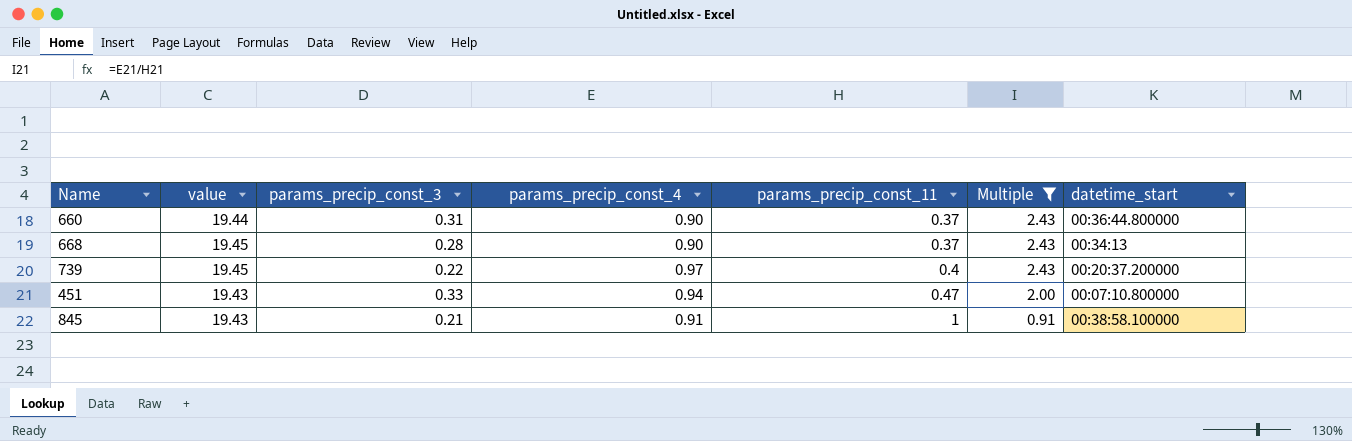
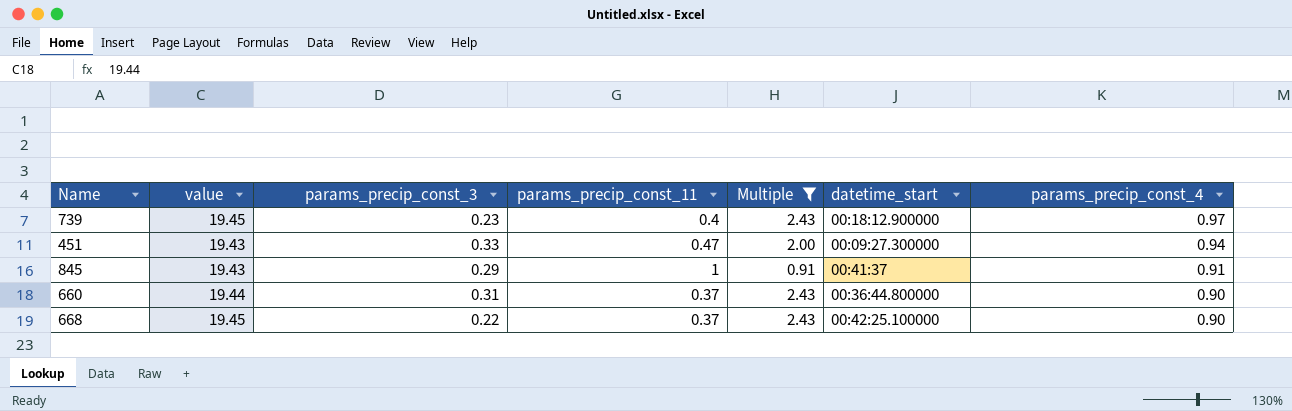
row order: params_precip_const_11 ascending -> params_precip_const_4 descending
column params_precip_const_4 | position: 4 -> 7
739 | params_precip_const_3: 0.22 -> 0.23
739 | datetime_start: 00:20:37.200000 -> 00:18:12.900000
451 | datetime_start: 00:07:10.800000 -> 00:09:27.300000
845 | params_precip_const_3: 0.21 -> 0.29
845 | datetime_start: 00:38:58.100000 -> 00:41:37
668 | params_precip_const_3: 0.28 -> 0.22
668 | datetime_start: 00:34:13 -> 00:42:25.100000

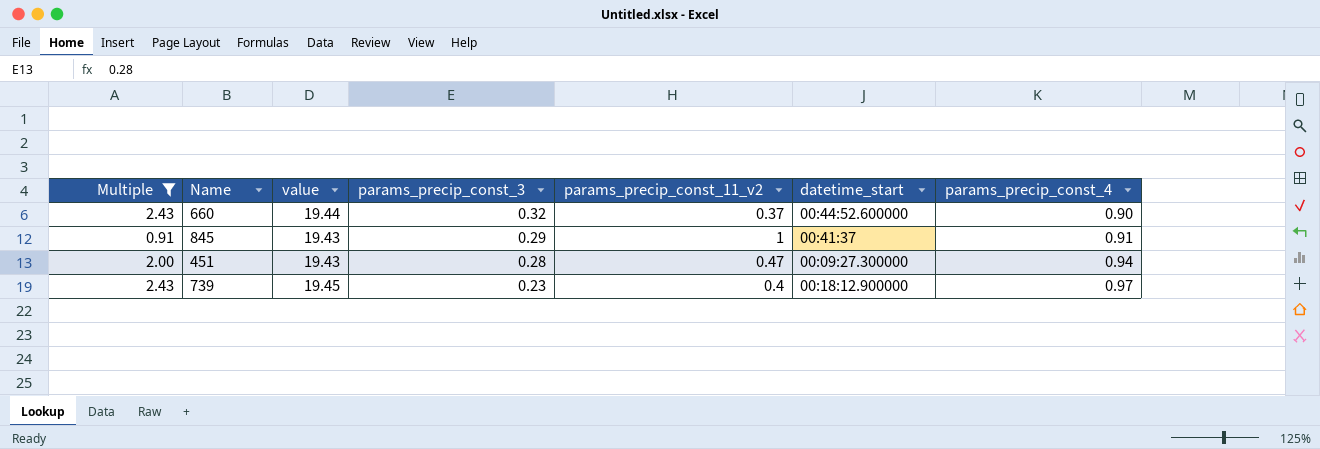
row order: params_precip_const_4 descending -> params_precip_const_3 descending
column Multiple | position: 5 -> 1
column name: params_precip_const_11 -> params_precip_const_11_v2
row 668: 19.45 | 0.22 | 0.37 | 2.43 | 00:42:25.100000 | 0.90 -> none
660 | params_precip_const_3: 0.31 -> 0.32
660 | datetime_start: 00:36:44.800000 -> 00:44:52.600000
451 | params_precip_const_3: 0.33 -> 0.28

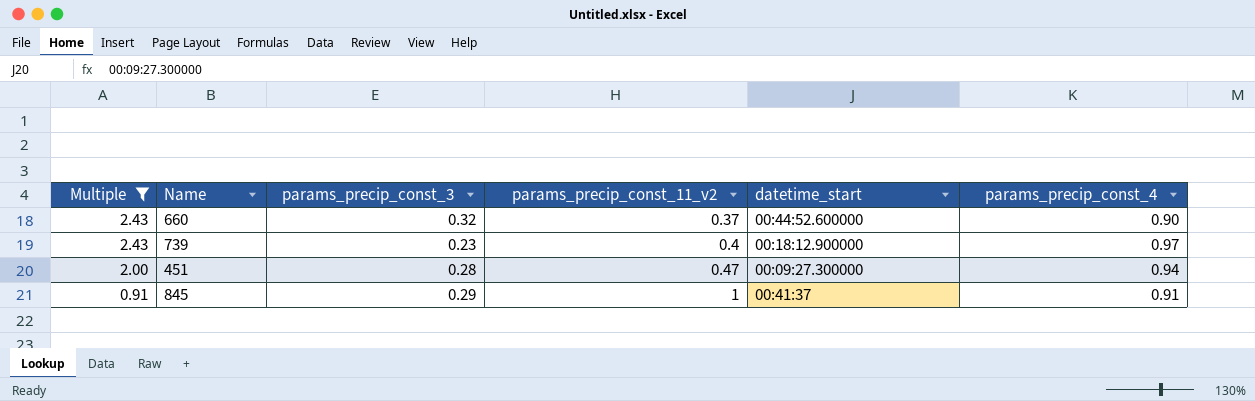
row order: params_precip_const_3 descending -> Multiple descending
column value | position: 3 -> none

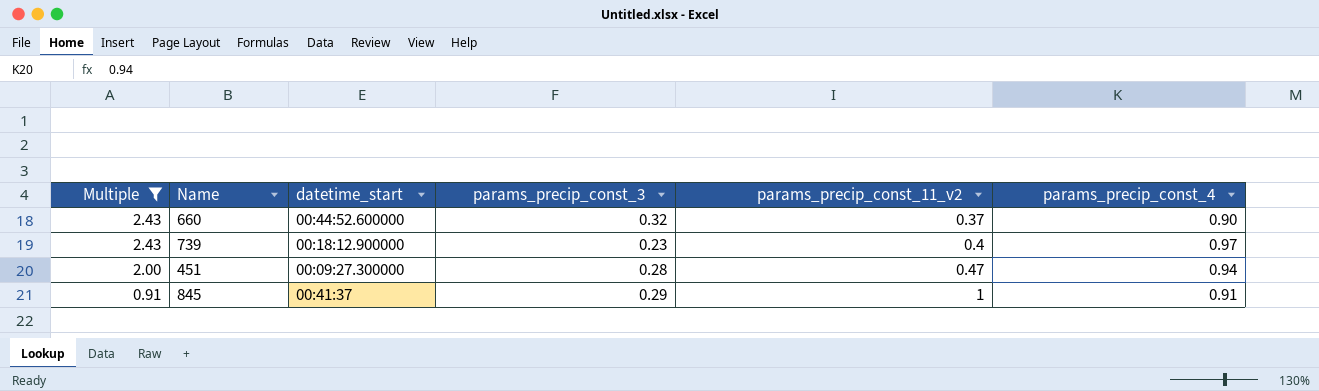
column datetime_start | position: 5 -> 3

